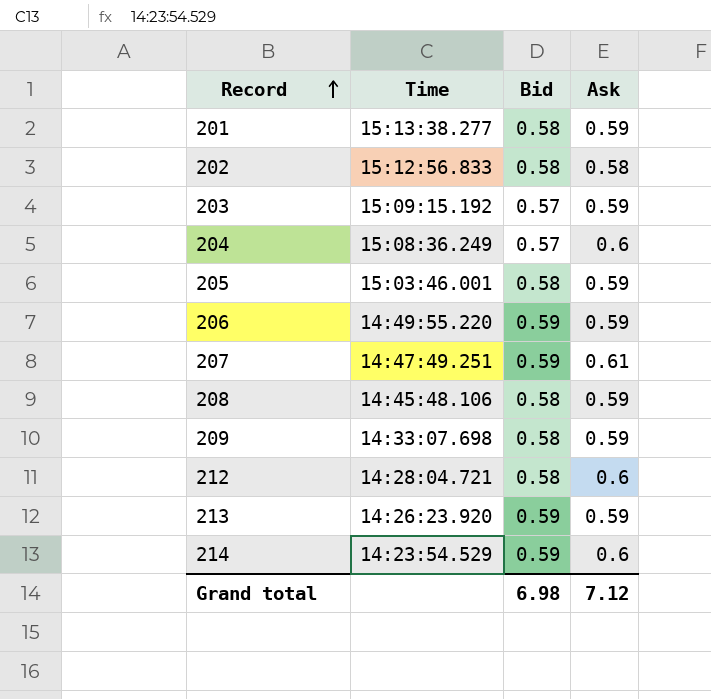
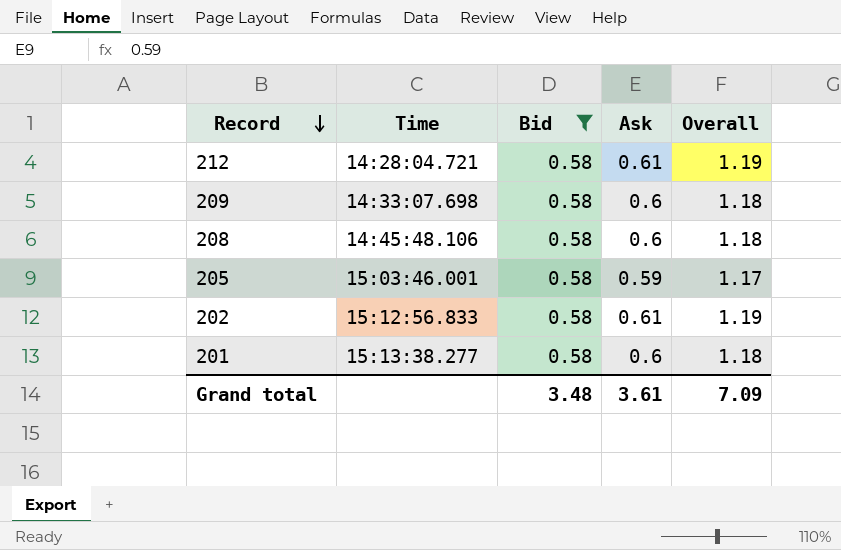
filter: none -> Bid = 0.58
row order: Record ascending -> Record descending
column Overall | formula: none -> [Bid] + [Ask]
212 | Ask: 0.6 -> 0.61
209 | Ask: 0.59 -> 0.6
208 | Ask: 0.59 -> 0.6
202 | Ask: 0.58 -> 0.61
201 | Ask: 0.59 -> 0.6
Grand total | Bid: 6.98 -> 3.48
Grand total | Ask: 7.12 -> 3.61

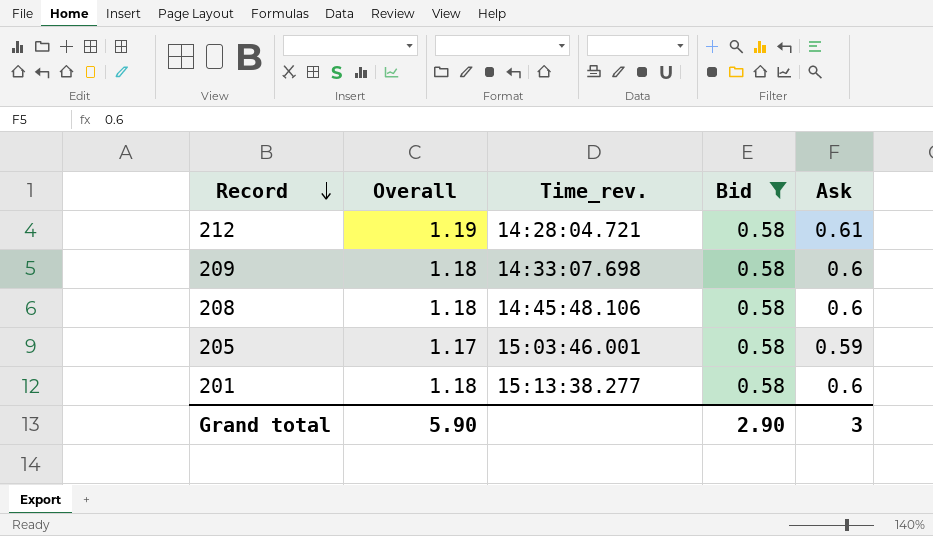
column Overall | position: 5 -> 2
column name: Time -> Time_rev.
row 202: 15:12:56.833 | 0.58 | 0.61 | 1.19 -> none
Grand total | Overall: 7.09 -> 5.90
Grand total | Bid: 3.48 -> 2.90
Grand total | Ask: 3.61 -> 3

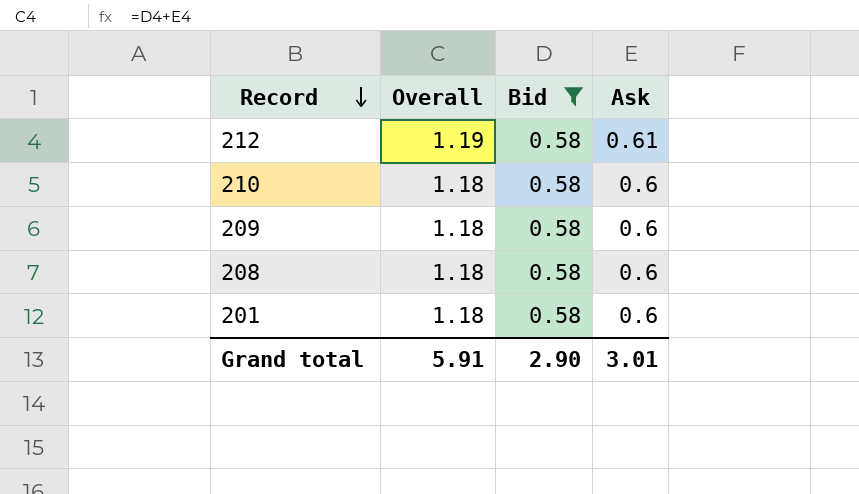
column Time_rev. | position: 3 -> none
row 205: 1.17 | 15:03:46.001 | 0.58 | 0.59 -> none
row 210: none -> 1.18 | 0.58 | 0.6
Grand total | Overall: 5.90 -> 5.91
Grand total | Ask: 3 -> 3.01

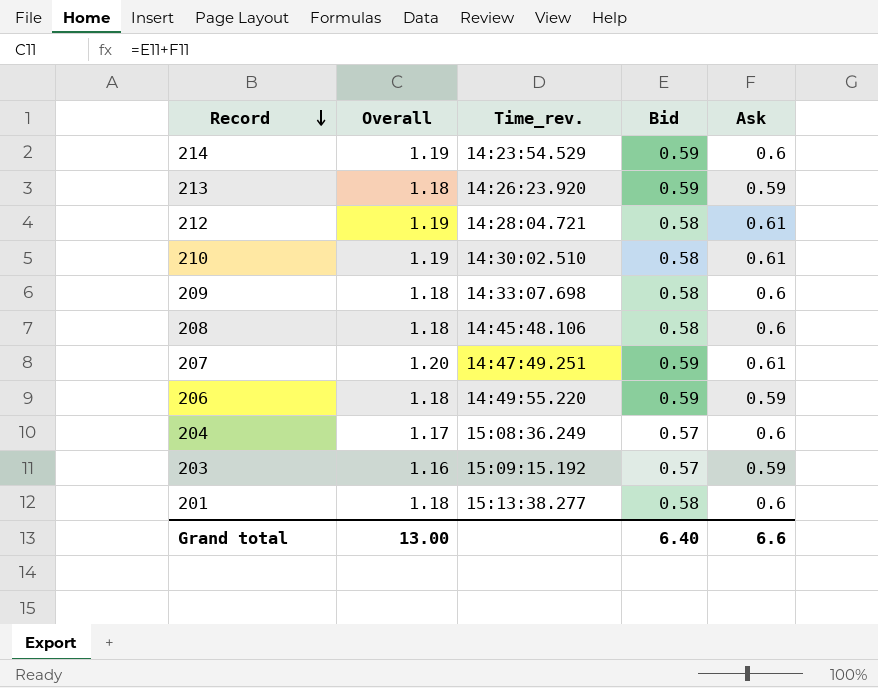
filter: Bid = 0.58 -> none
column Time_rev. | position: none -> 3
210 | Overall: 1.18 -> 1.19
210 | Ask: 0.6 -> 0.61
Grand total | Overall: 5.91 -> 13.00
Grand total | Bid: 2.90 -> 6.40
Grand total | Ask: 3.01 -> 6.6

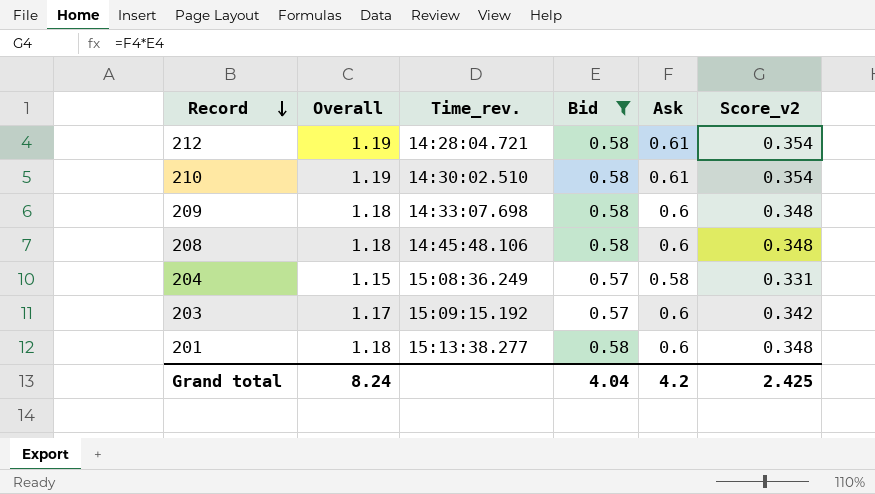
filter: none -> Bid != 0.59
column Score_v2 | formula: none -> [Bid] * [Ask]
204 | Overall: 1.17 -> 1.15
204 | Ask: 0.6 -> 0.58
203 | Overall: 1.16 -> 1.17
203 | Ask: 0.59 -> 0.6
Grand total | Overall: 13.00 -> 8.24
Grand total | Bid: 6.40 -> 4.04
Grand total | Ask: 6.6 -> 4.2

